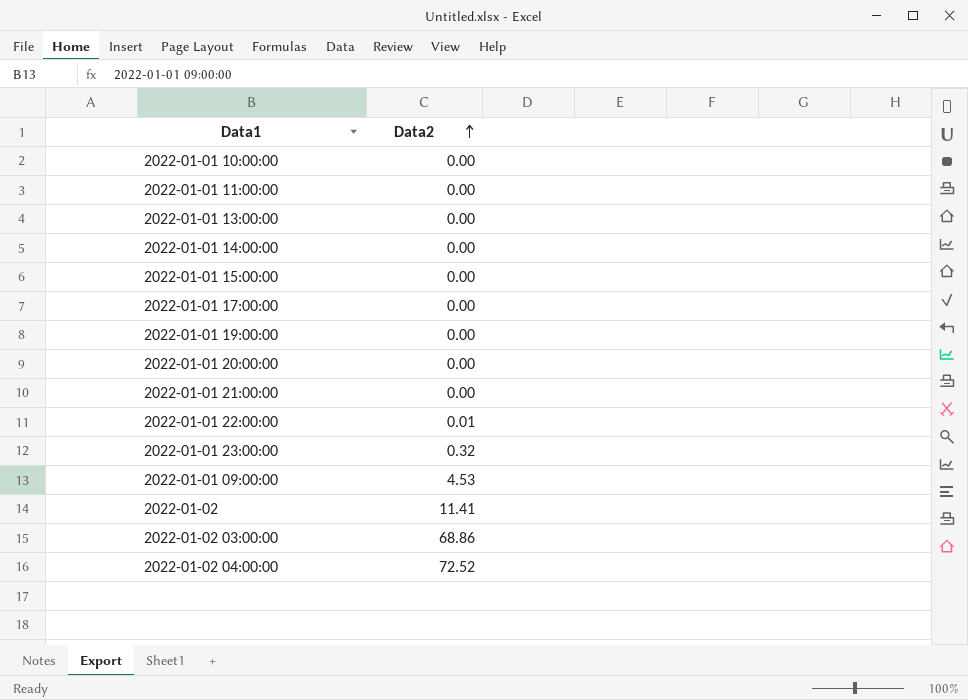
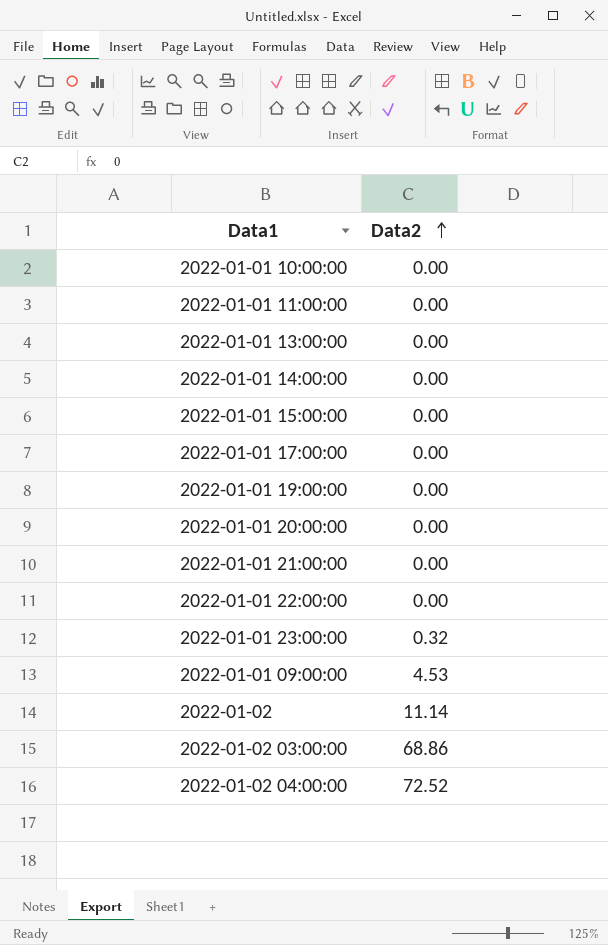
2022-01-01 22:00:00 | Data2: 0.01 -> 0.00
2022-01-02 | Data2: 11.41 -> 11.14

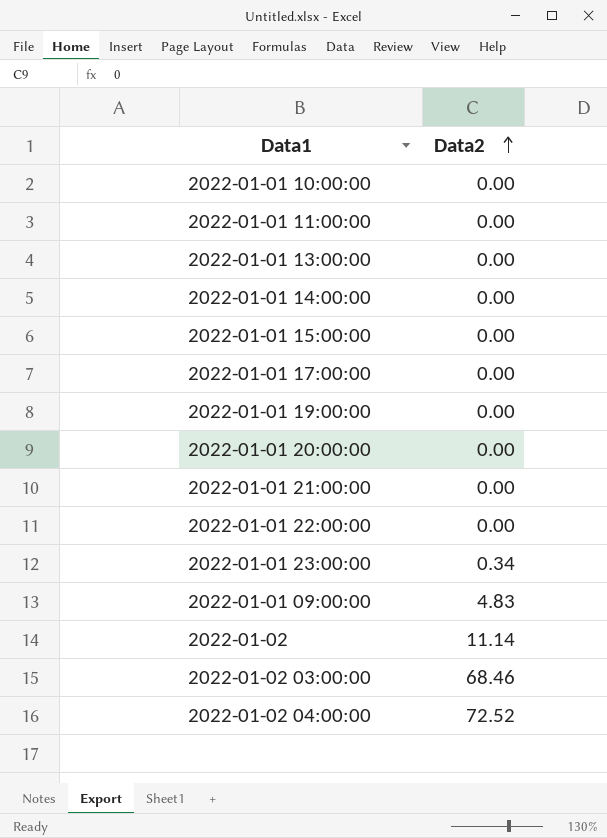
2022-01-01 23:00:00 | Data2: 0.32 -> 0.34
2022-01-01 09:00:00 | Data2: 4.53 -> 4.83
2022-01-02 03:00:00 | Data2: 68.86 -> 68.46

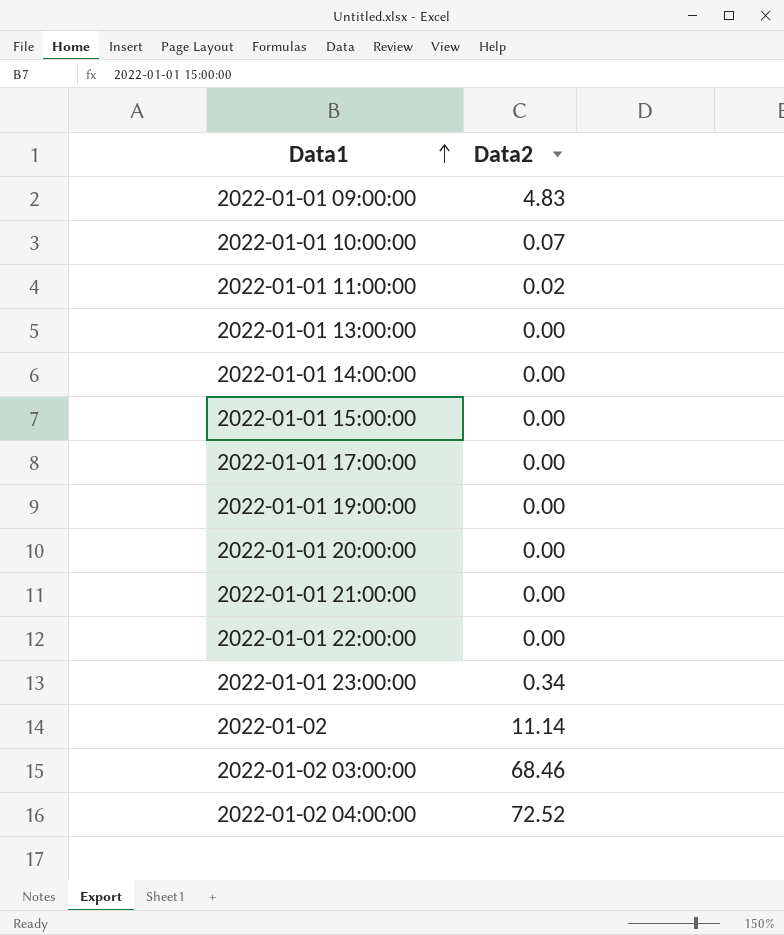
row order: Data2 ascending -> Data1 ascending
2022-01-01 10:00:00 | Data2: 0.00 -> 0.07
2022-01-01 11:00:00 | Data2: 0.00 -> 0.02

